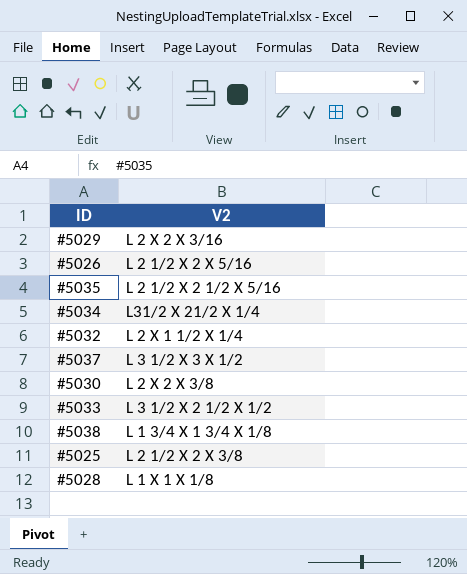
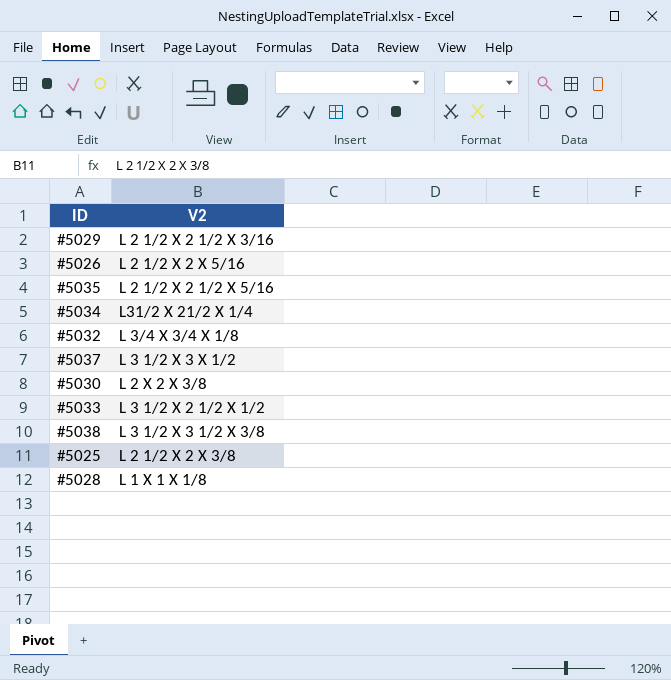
#5029 | V2: L 2 X 2 X 3/16 -> L 2 1/2 X 2 1/2 X 3/16
#5032 | V2: L 2 X 1 1/2 X 1/4 -> L 3/4 X 3/4 X 1/8
#5038 | V2: L 1 3/4 X 1 3/4 X 1/8 -> L 3 1/2 X 3 1/2 X 3/8

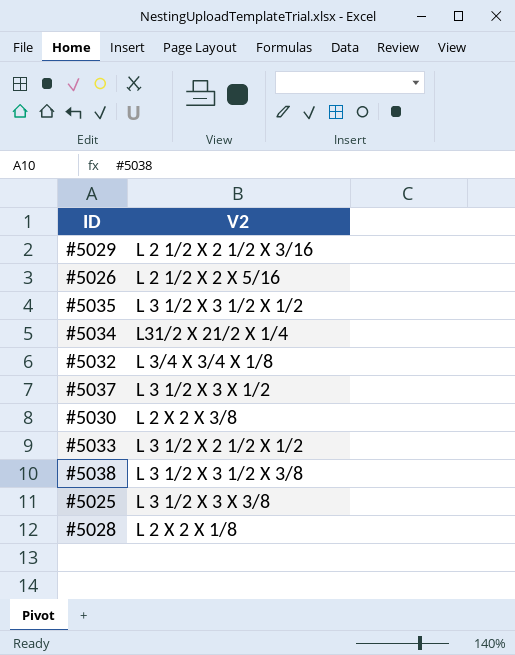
#5035 | V2: L 2 1/2 X 2 1/2 X 5/16 -> L 3 1/2 X 3 1/2 X 1/2
#5025 | V2: L 2 1/2 X 2 X 3/8 -> L 3 1/2 X 3 X 3/8
#5028 | V2: L 1 X 1 X 1/8 -> L 2 X 2 X 1/8

